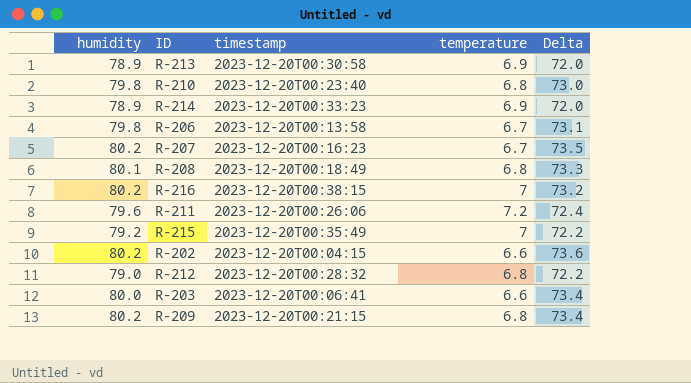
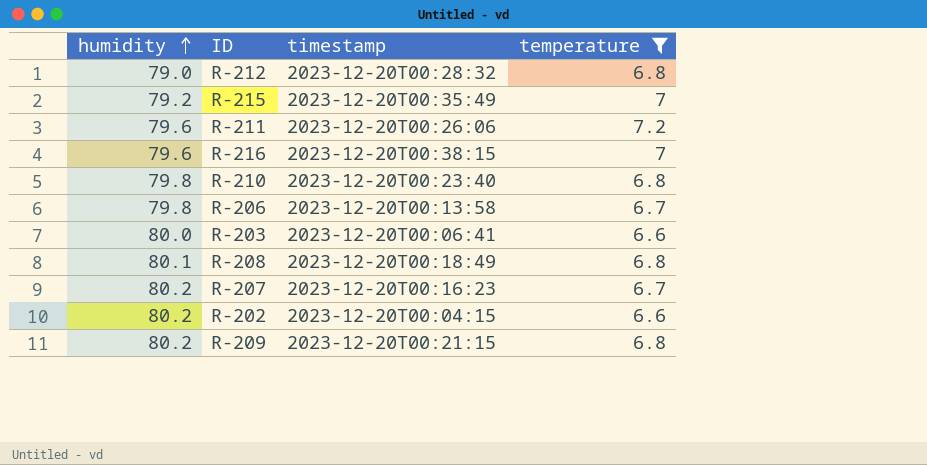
filter: none -> temperature != 6.9
row order: none -> humidity ascending
column Delta | formula: [humidity] - [temperature] -> none
R-216 | humidity: 80.2 -> 79.6

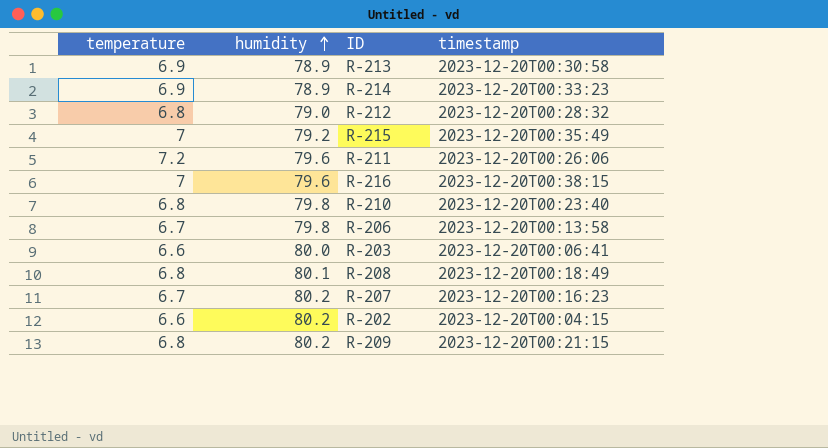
filter: temperature != 6.9 -> none
column temperature | position: 4 -> 1

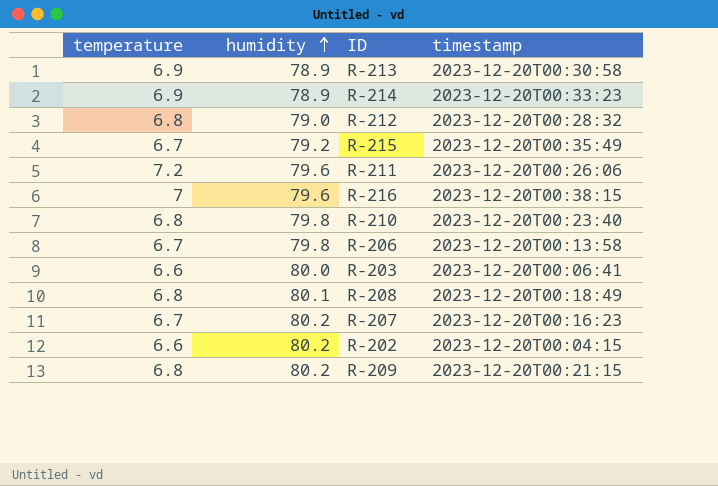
R-215 | temperature: 7 -> 6.7

